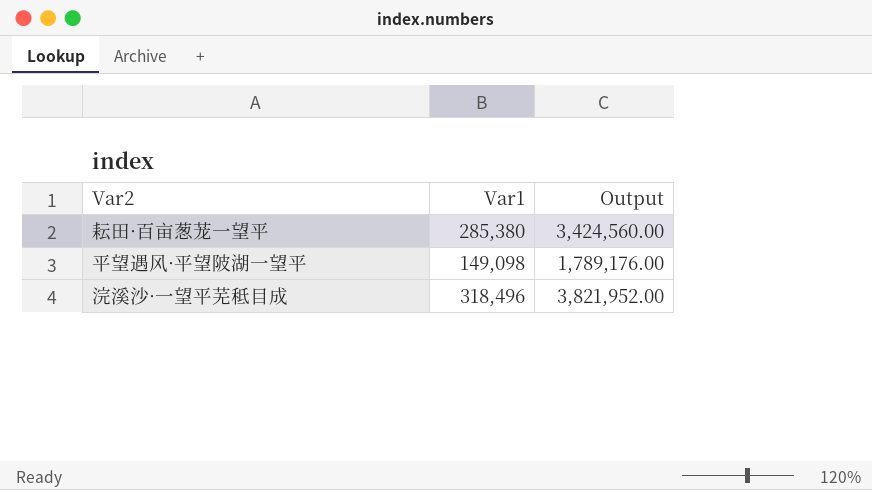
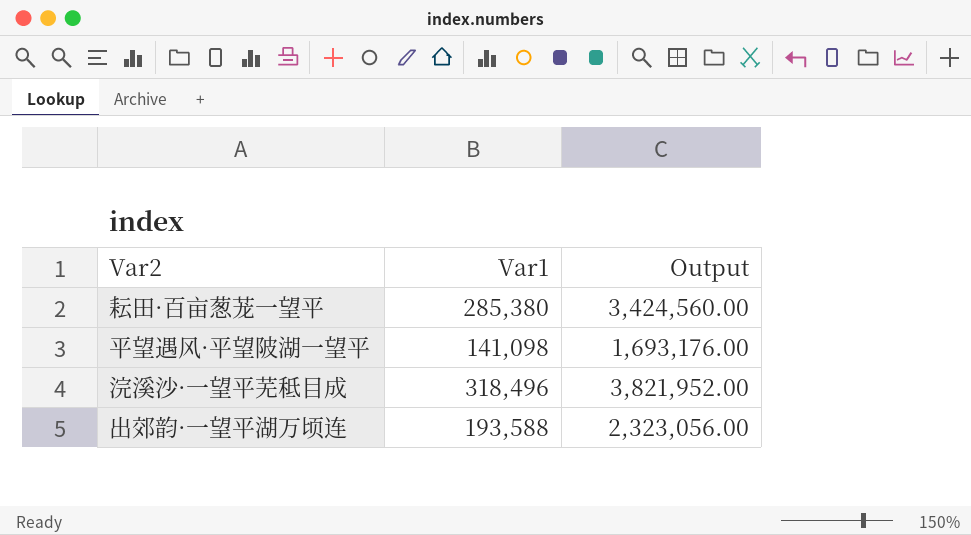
平望遇风·平望陂湖一望平 | Var1: 149,098 -> 141,098
平望遇风·平望陂湖一望平 | Output: 1,789,176.00 -> 1,693,176.00
row 出郊韵·一望平湖万顷连: none -> 193,588 | 2,323,056.00

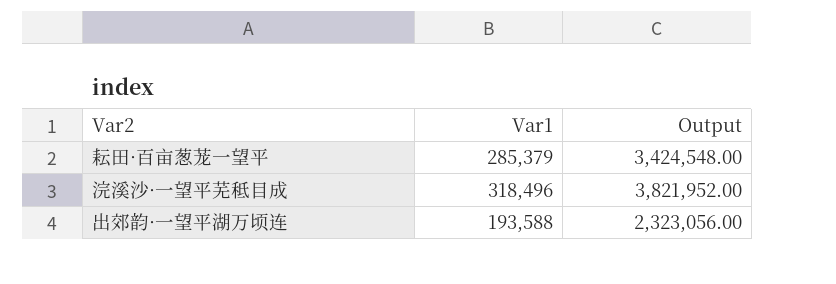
row 平望遇风·平望陂湖一望平: 141,098 | 1,693,176.00 -> none
耘田·百亩葱茏一望平 | Var1: 285,380 -> 285,379
耘田·百亩葱茏一望平 | Output: 3,424,560.00 -> 3,424,548.00

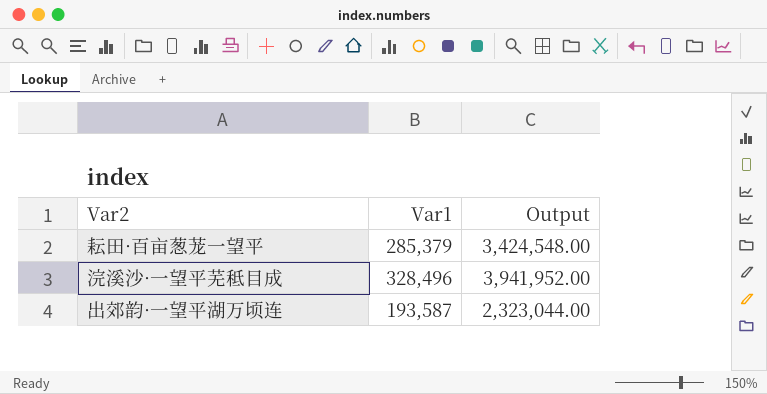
浣溪沙·一望平芜秪目成 | Var1: 318,496 -> 328,496
浣溪沙·一望平芜秪目成 | Output: 3,821,952.00 -> 3,941,952.00
出郊韵·一望平湖万顷连 | Var1: 193,588 -> 193,587
出郊韵·一望平湖万顷连 | Output: 2,323,056.00 -> 2,323,044.00

